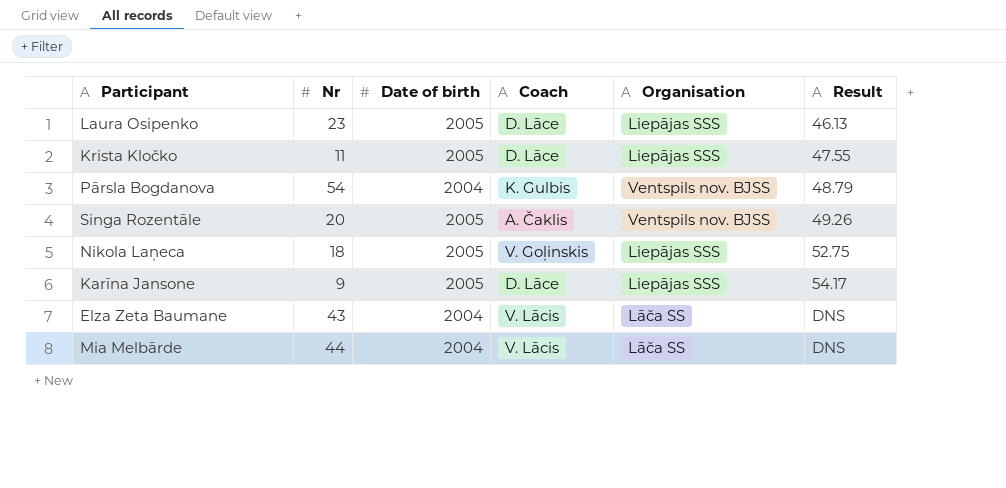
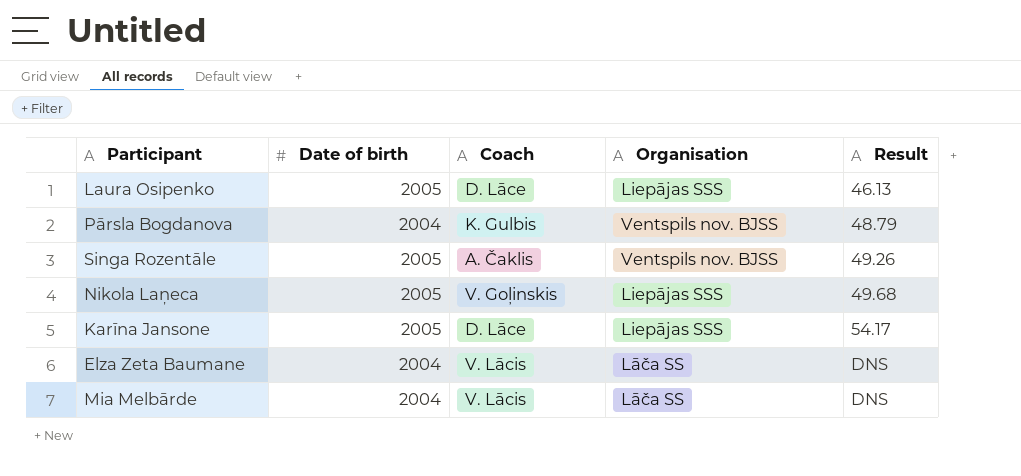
column Nr | position: 2 -> none
row Krista Kločko: 11 | 2005 | D. Lāce | Liepājas SSS | 47.55 -> none
Nikola Laņeca | Result: 52.75 -> 49.68

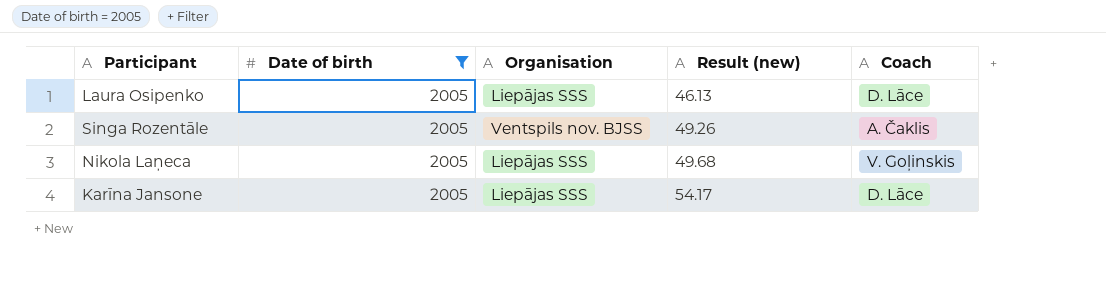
filter: none -> Date of birth = 2005
column name: Result -> Result (new)
column Coach | position: 3 -> 5

